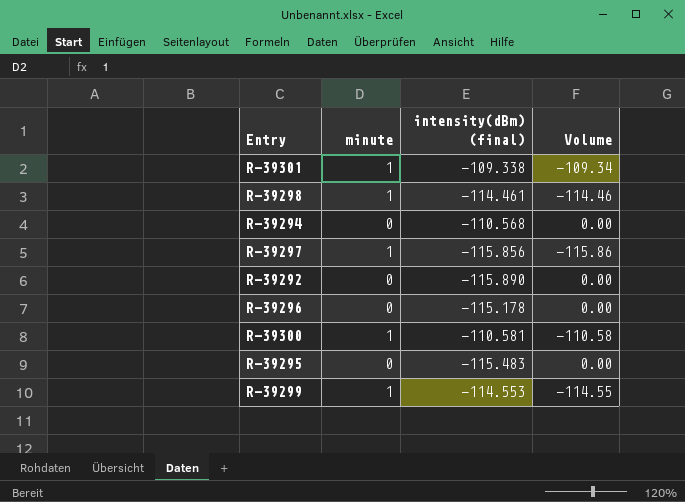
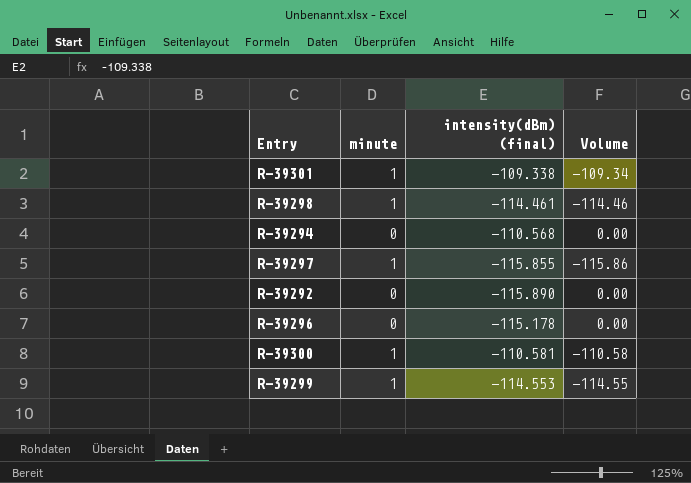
row R-39295: 0 | -115.483 | 0.00 -> none
R-39297 | intensity(dBm) (final): -115.856 -> -115.855

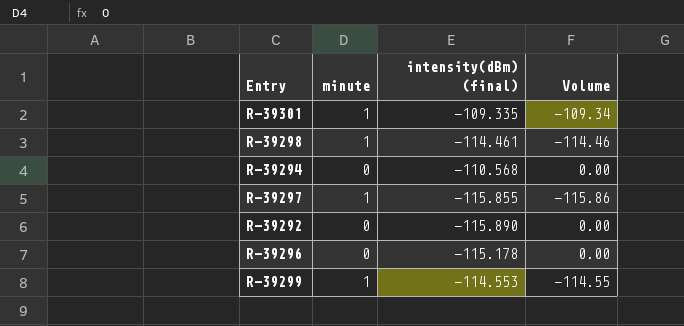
row R-39300: 1 | -110.581 | -110.58 -> none
R-39301 | intensity(dBm) (final): -109.338 -> -109.335

